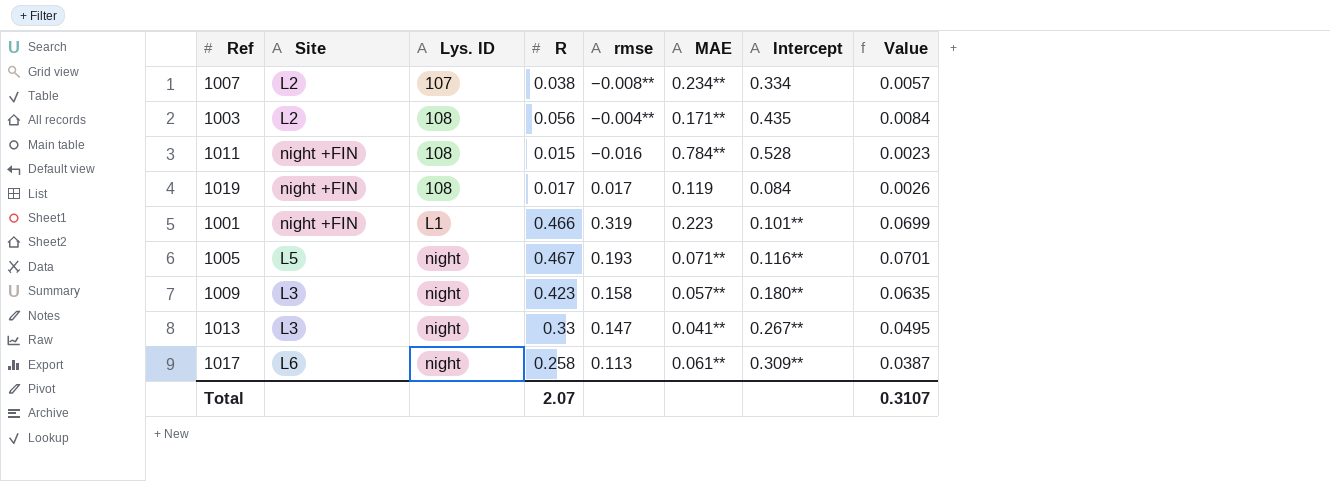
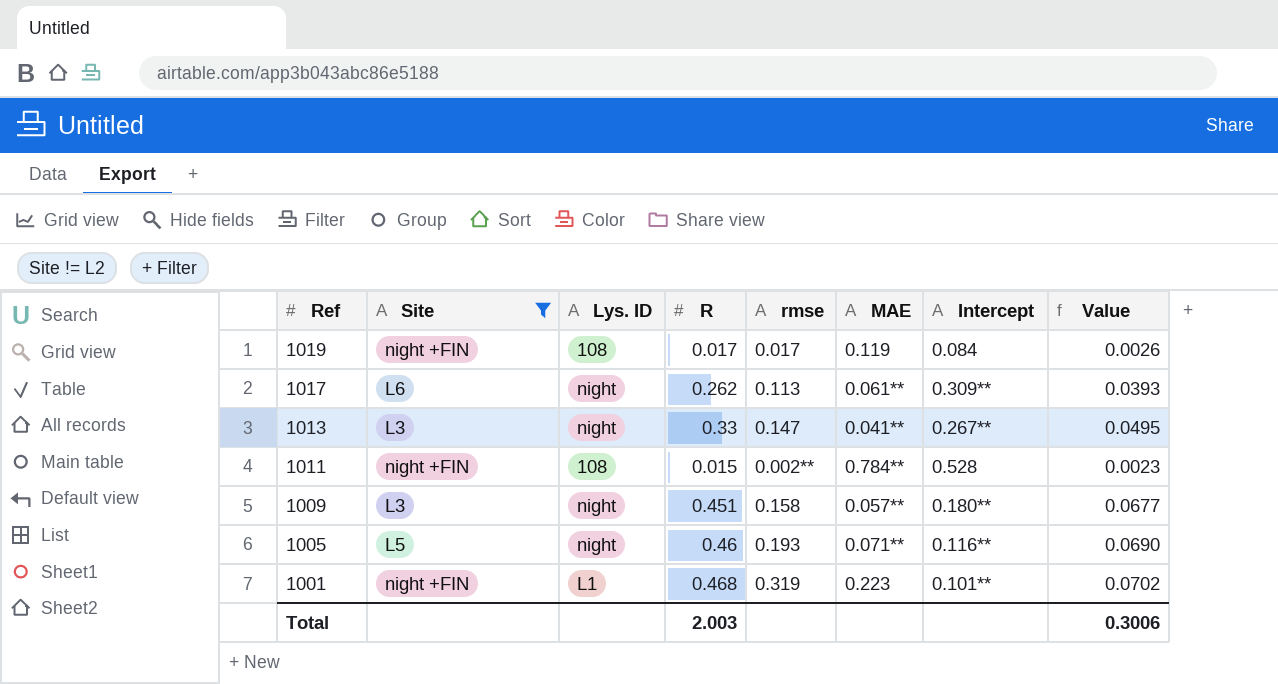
filter: none -> Site != L2
row order: Lys. ID ascending -> Ref descending
1017 | R: 0.258 -> 0.262
1017 | Value: 0.0387 -> 0.0393
1011 | rmse: −0.016 -> 0.002**
1009 | R: 0.423 -> 0.451
1009 | Value: 0.0635 -> 0.0677
1005 | R: 0.467 -> 0.46
1005 | Value: 0.0701 -> 0.0690
1001 | R: 0.466 -> 0.468
1001 | Value: 0.0699 -> 0.0702
Total | R: 2.07 -> 2.003
Total | Value: 0.3107 -> 0.3006

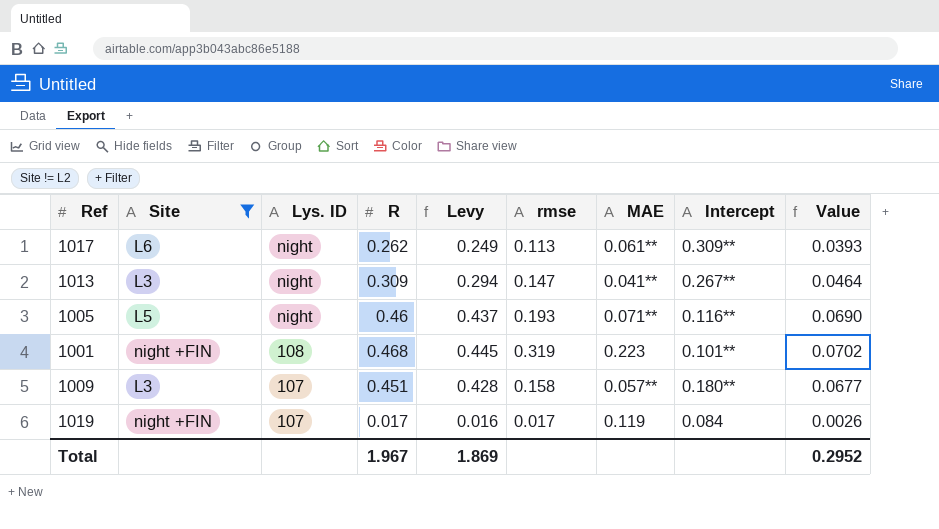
row order: Ref descending -> Lys. ID descending
column Levy | formula: none -> [R] * 0.95
row 1011: night +FIN | 108 | 0.015 | 0.002** | 0.784** | 0.528 | 0.0023 -> none
1013 | R: 0.33 -> 0.309
1013 | Value: 0.0495 -> 0.0464
1001 | Lys. ID: L1 -> 108
1009 | Lys. ID: night -> 107
1019 | Lys. ID: 108 -> 107
Total | R: 2.003 -> 1.967
Total | Value: 0.3006 -> 0.2952

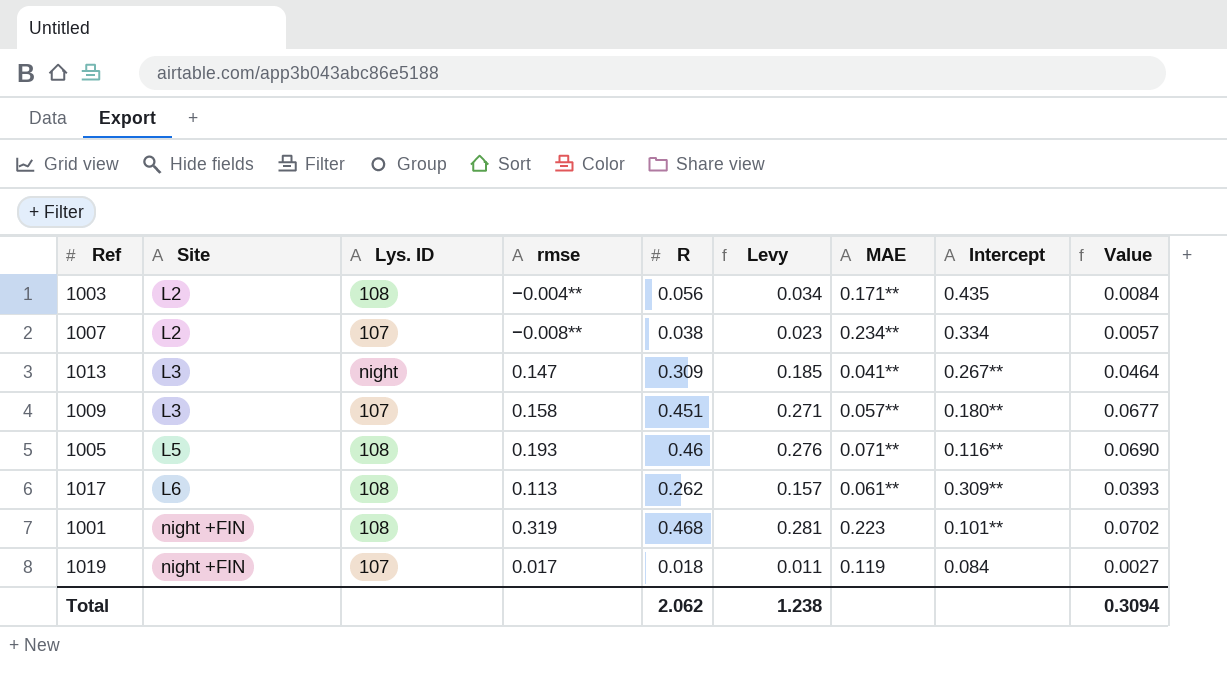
filter: Site != L2 -> none
row order: Lys. ID descending -> Site ascending
column rmse | position: 6 -> 4
column Levy | formula: [R] * 0.95 -> [R] * 0.6
1005 | Lys. ID: night -> 108
1017 | Lys. ID: night -> 108
1019 | R: 0.017 -> 0.018
1019 | Value: 0.0026 -> 0.0027
Total | R: 1.967 -> 2.062
Total | Levy: 1.869 -> 1.238
Total | Value: 0.2952 -> 0.3094

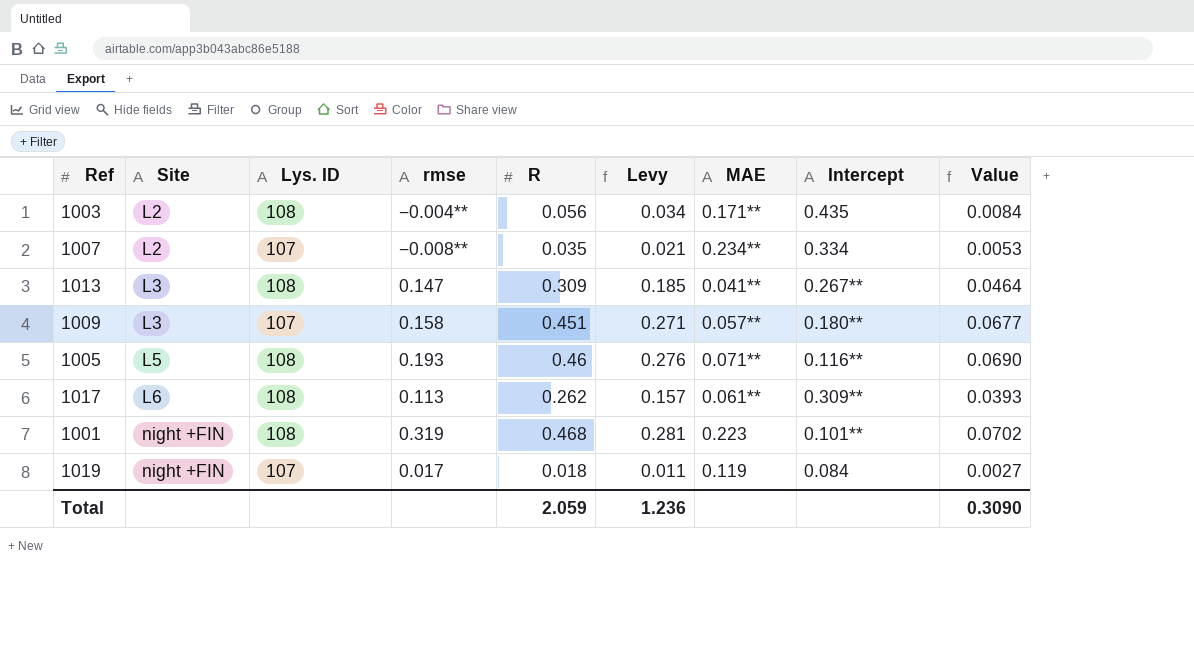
1007 | R: 0.038 -> 0.035
1007 | Levy: 0.023 -> 0.021
1007 | Value: 0.0057 -> 0.0053
1013 | Lys. ID: night -> 108
Total | R: 2.062 -> 2.059
Total | Levy: 1.238 -> 1.236
Total | Value: 0.3094 -> 0.3090

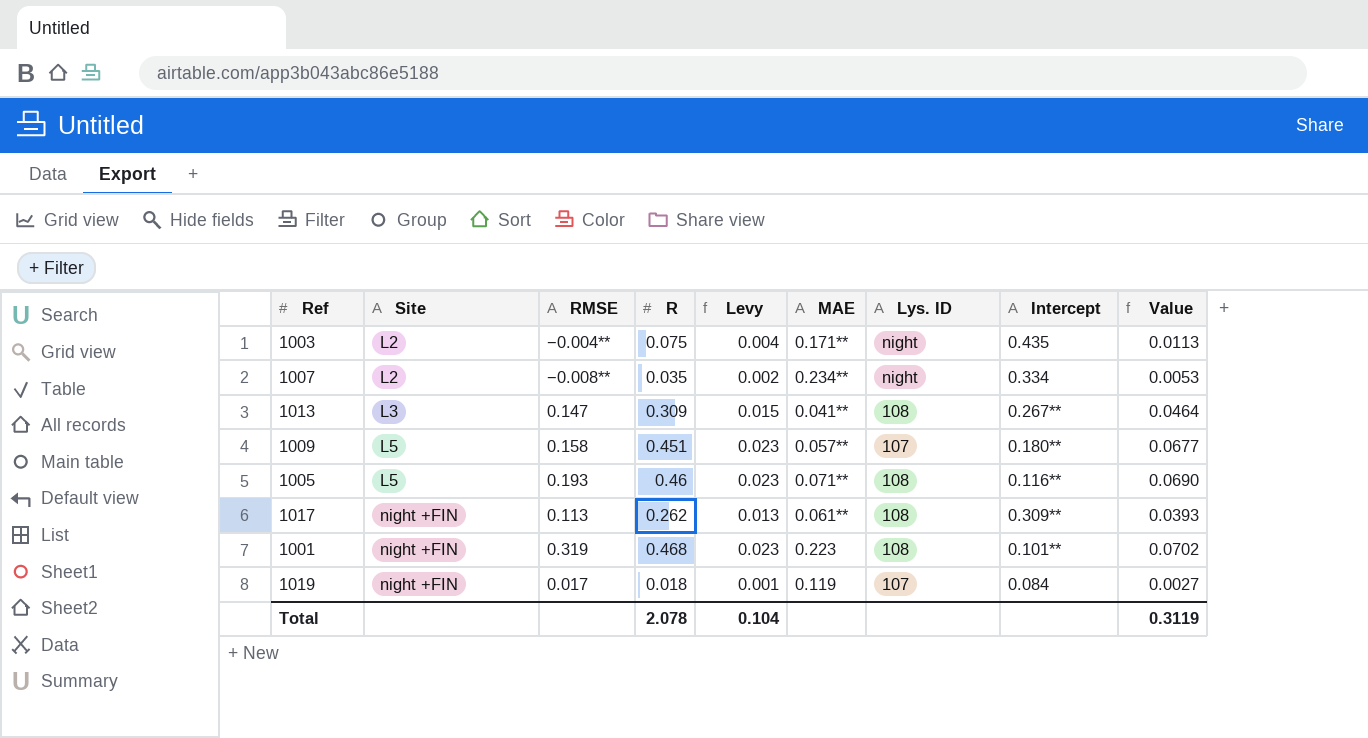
column name: rmse -> RMSE
column Levy | formula: [R] * 0.6 -> [R] * 0.05
column Lys. ID | position: 3 -> 7
1003 | R: 0.056 -> 0.075
1003 | Lys. ID: 108 -> night
1003 | Value: 0.0084 -> 0.0113
1007 | Lys. ID: 107 -> night
1009 | Site: L3 -> L5
1017 | Site: L6 -> night +FIN
Total | R: 2.059 -> 2.078
Total | Levy: 1.236 -> 0.104
Total | Value: 0.3090 -> 0.3119

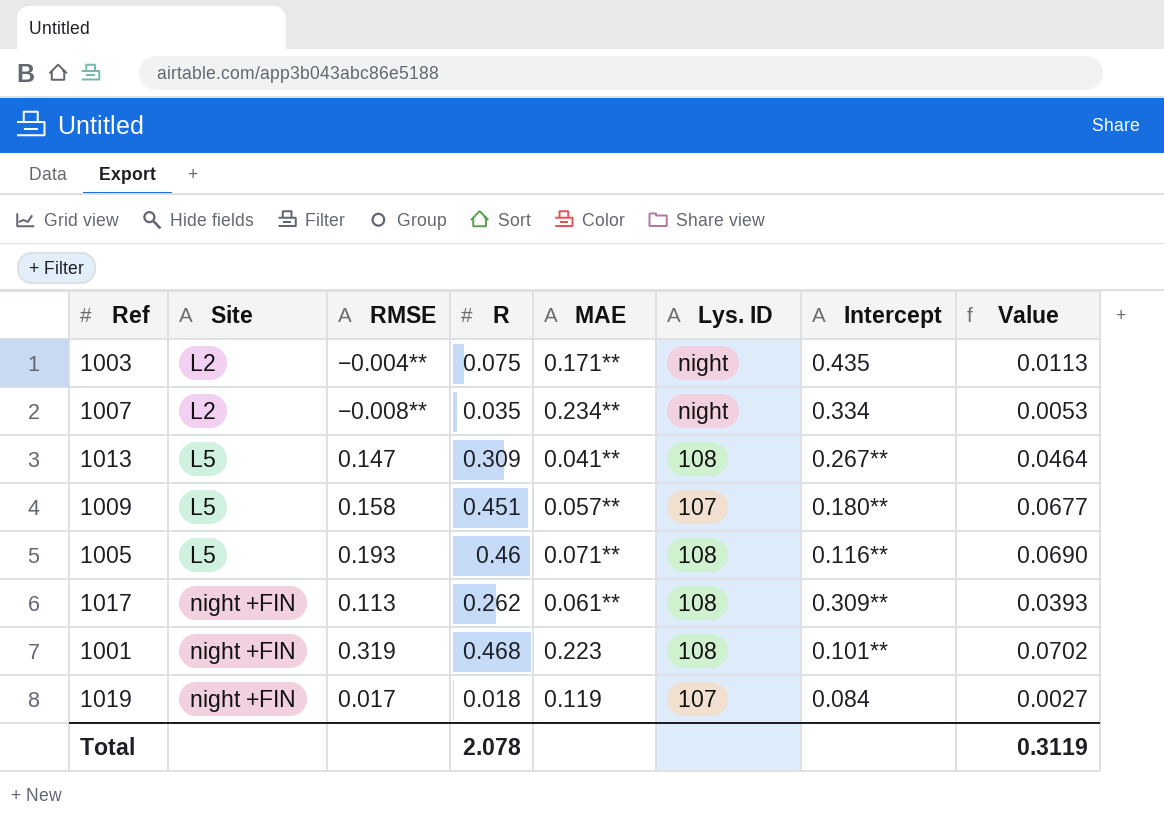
column Levy | formula: [R] * 0.05 -> none
1013 | Site: L3 -> L5

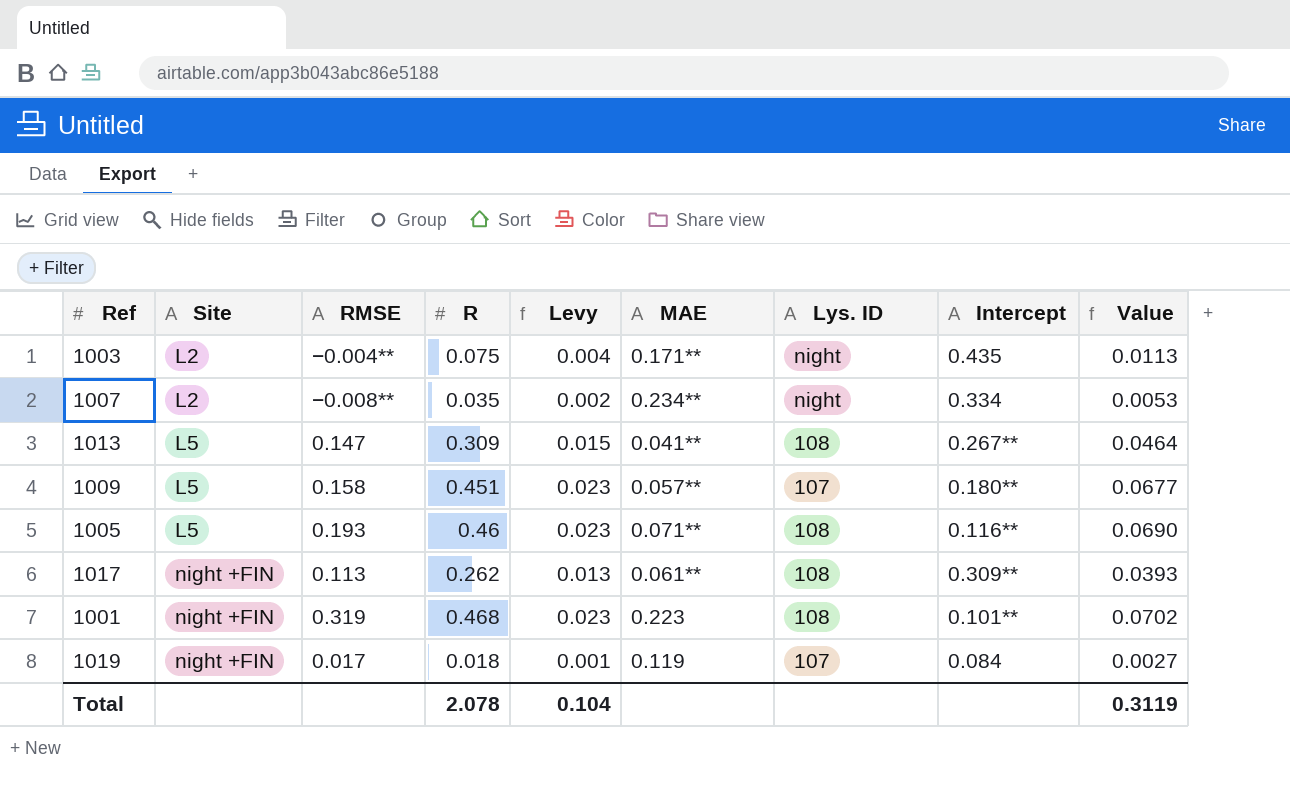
column Levy | formula: none -> [R] * 0.05

